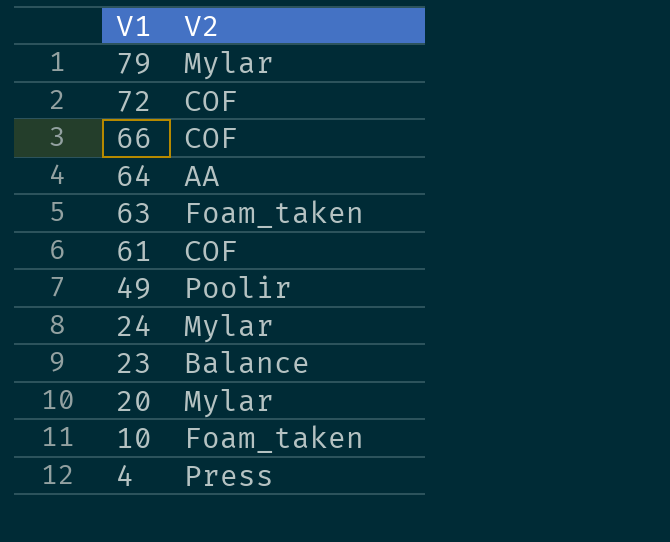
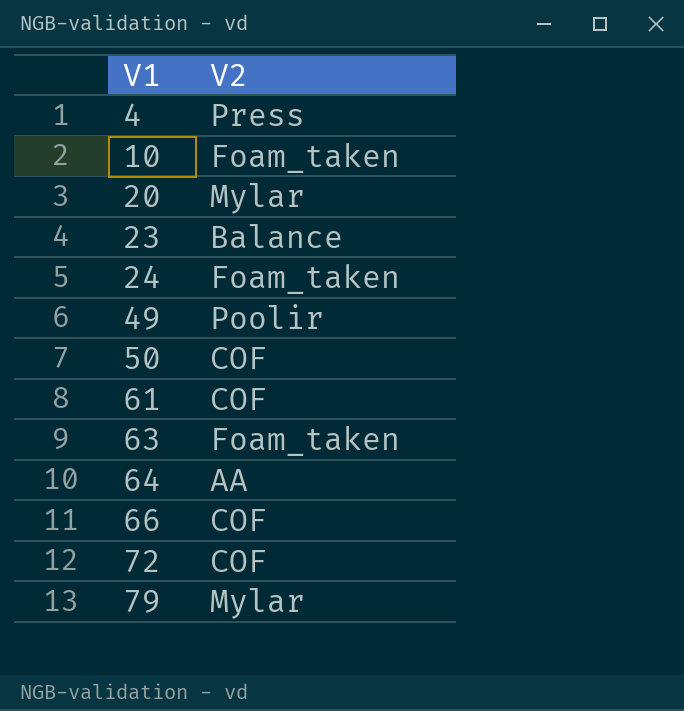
row order: V1 descending -> V1 ascending
24 | V2: Mylar -> Foam_taken
row 50: none -> COF

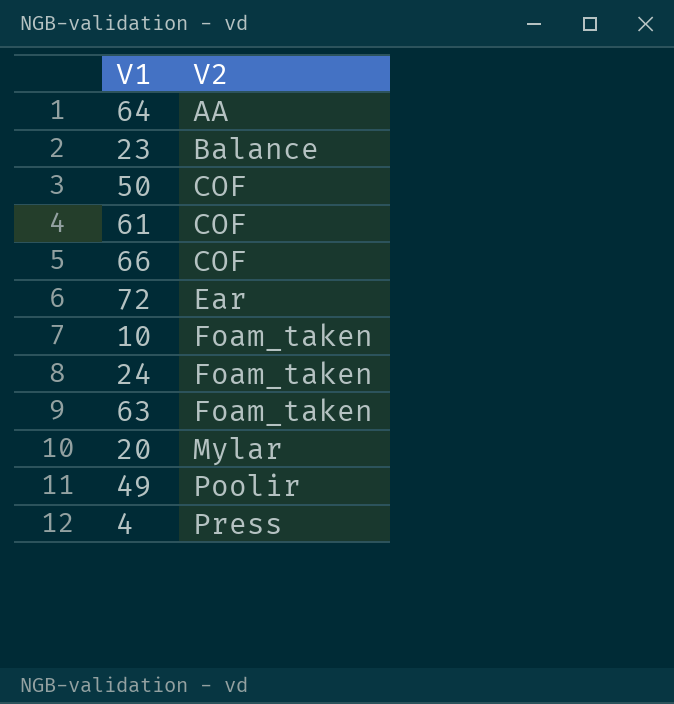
row order: V1 ascending -> V2 ascending
row 79: Mylar -> none
72 | V2: COF -> Ear

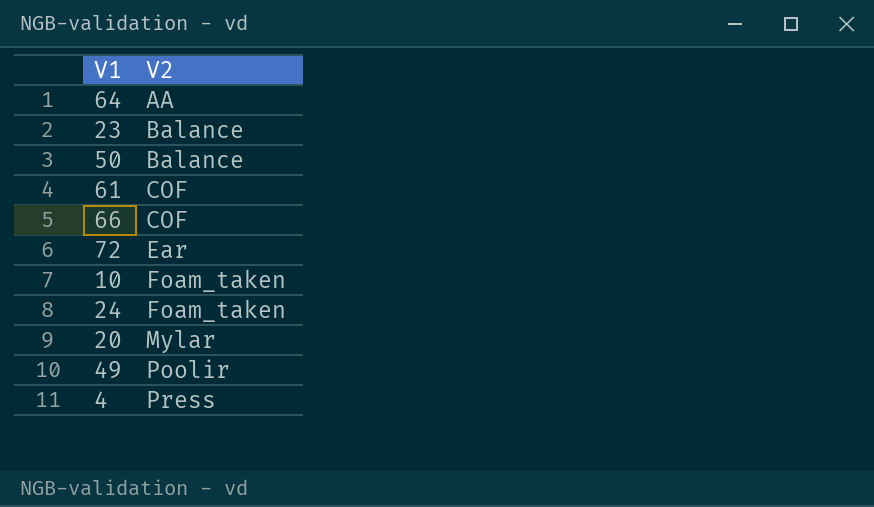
row 63: Foam_taken -> none
50 | V2: COF -> Balance

